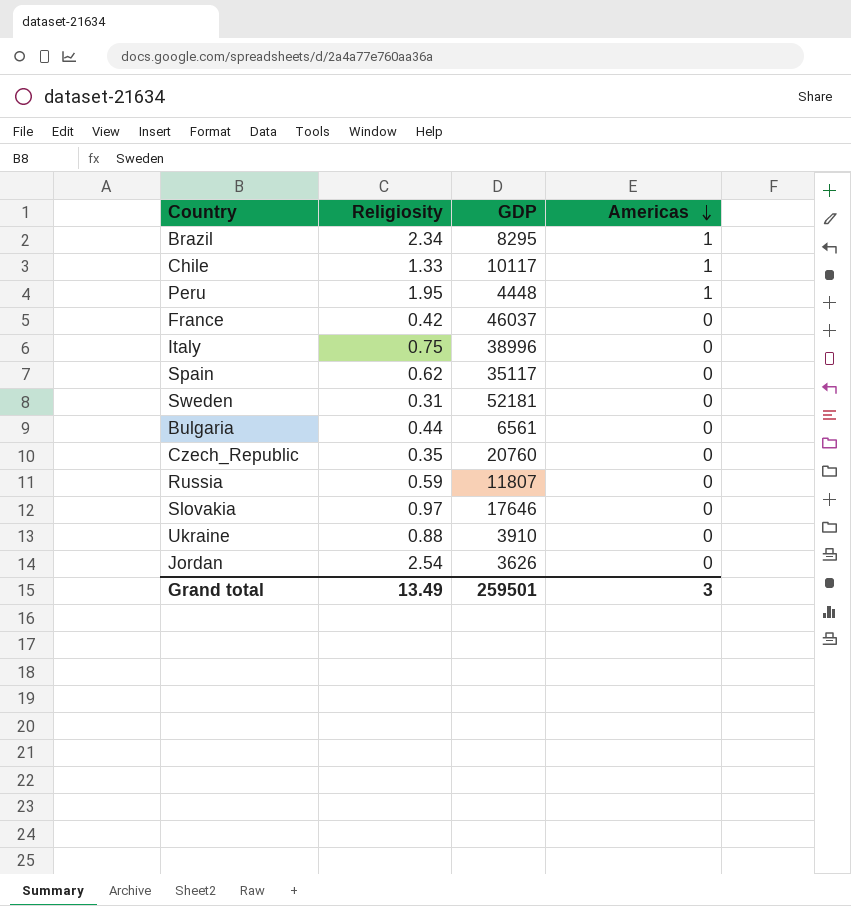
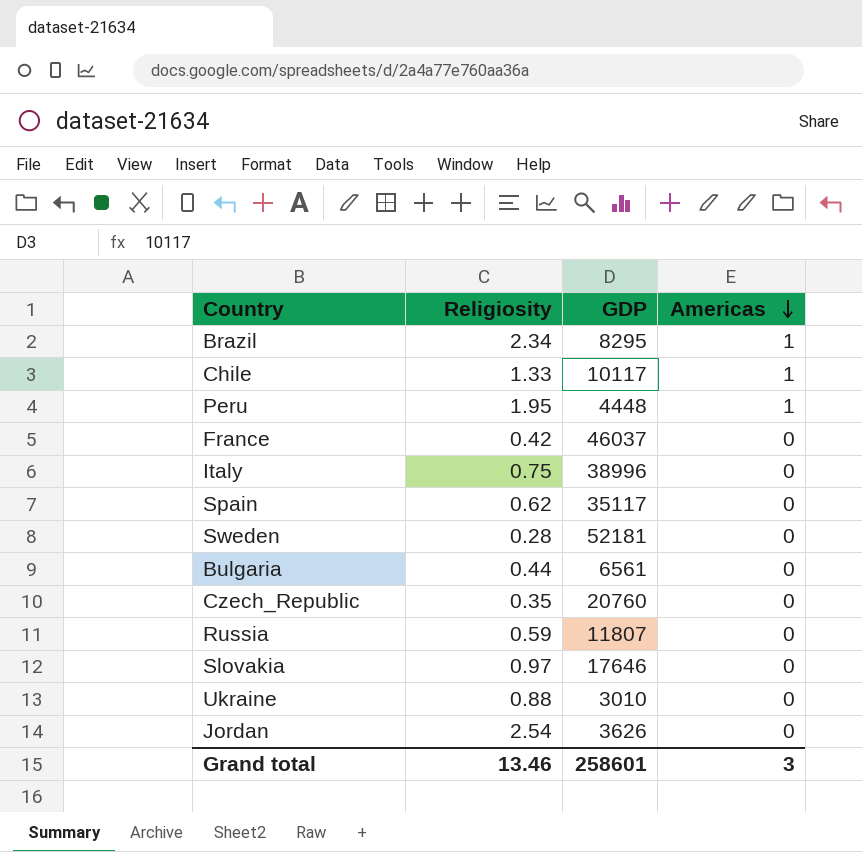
Sweden | Religiosity: 0.31 -> 0.28
Ukraine | GDP: 3910 -> 3010
Grand total | Religiosity: 13.49 -> 13.46
Grand total | GDP: 259501 -> 258601

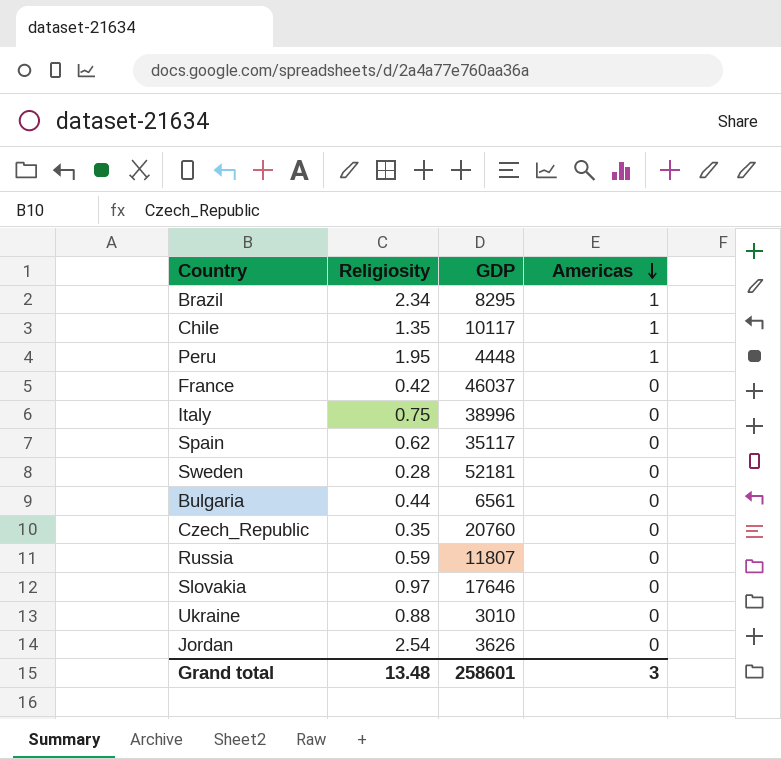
Chile | Religiosity: 1.33 -> 1.35
Grand total | Religiosity: 13.46 -> 13.48

